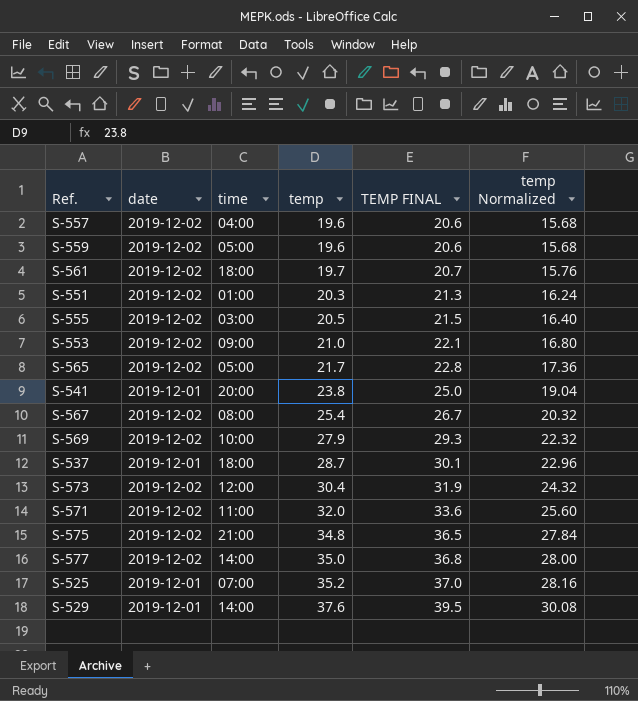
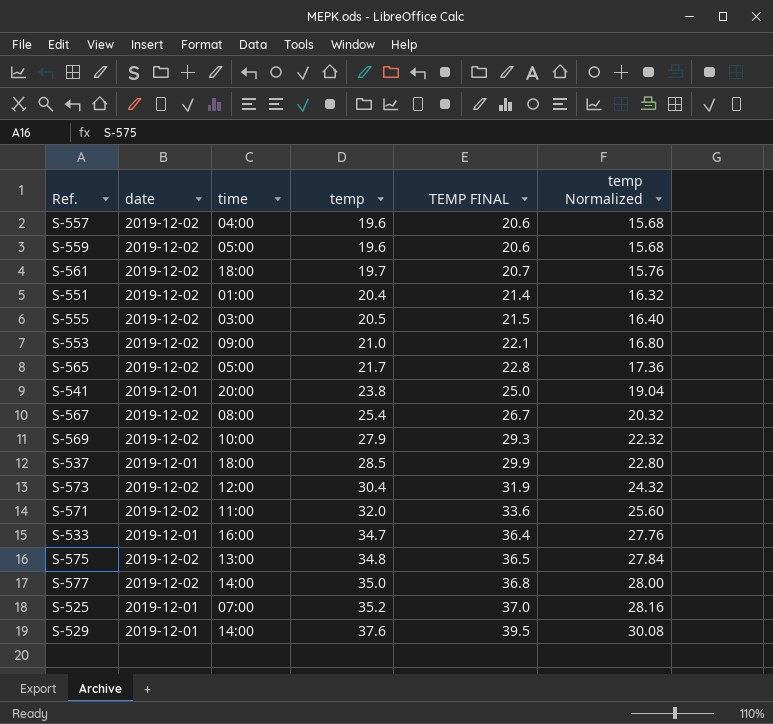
S-551 | temp: 20.3 -> 20.4
S-551 | TEMP FINAL: 21.3 -> 21.4
S-551 | temp Normalized: 16.24 -> 16.32
S-537 | temp: 28.7 -> 28.5
S-537 | TEMP FINAL: 30.1 -> 29.9
S-537 | temp Normalized: 22.96 -> 22.80
row S-533: none -> 2019-12-01 | 16:00 | 34.7 | 36.4 | 27.76
S-575 | time: 21:00 -> 13:00

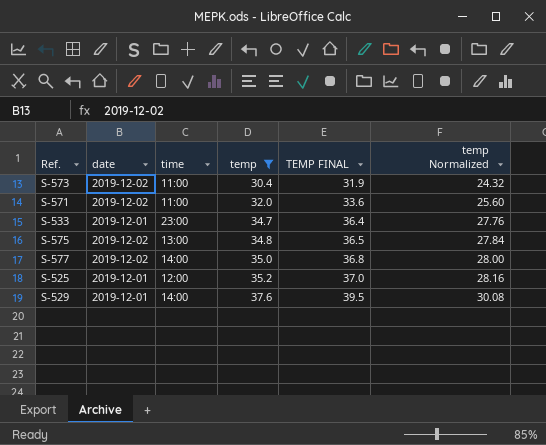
filter: none -> temp >= 30.4
S-573 | time: 12:00 -> 11:00
S-533 | time: 16:00 -> 23:00
S-525 | time: 07:00 -> 12:00

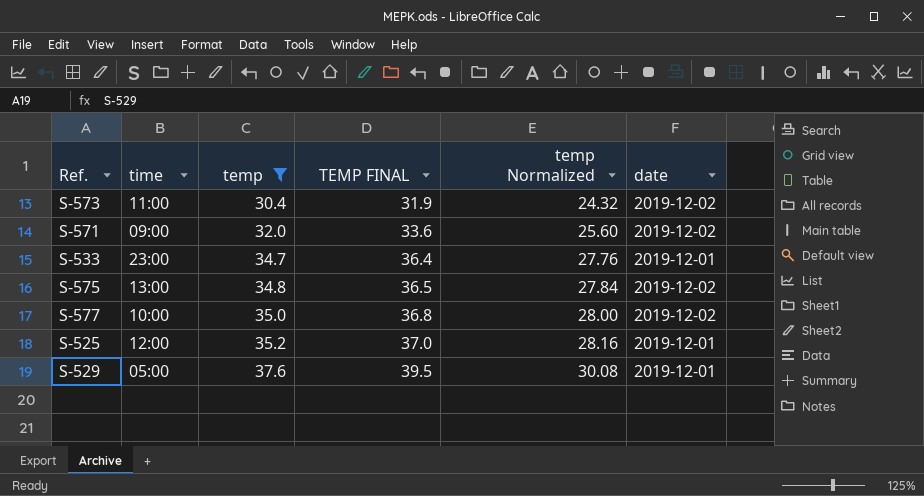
column date | position: 2 -> 6
S-571 | time: 11:00 -> 09:00
S-577 | time: 14:00 -> 10:00
S-529 | time: 14:00 -> 05:00

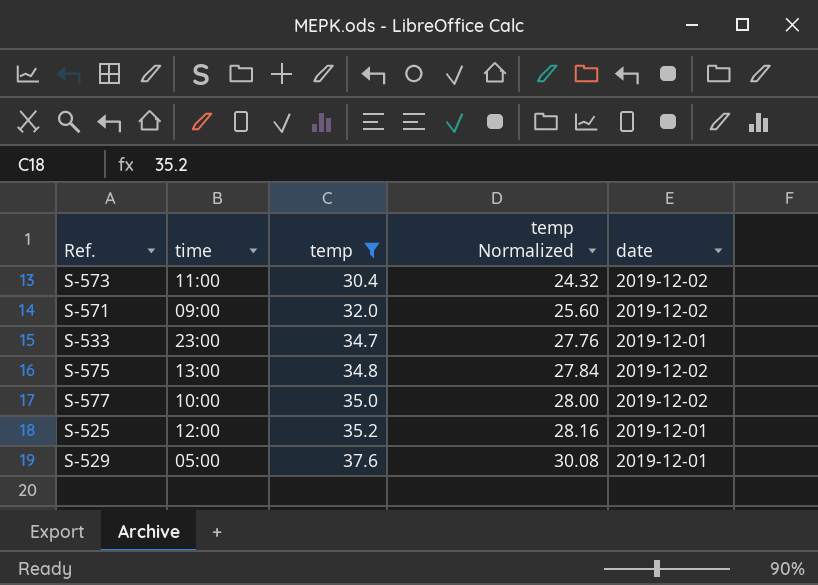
column TEMP FINAL | formula: [temp] * 1.05 -> none

